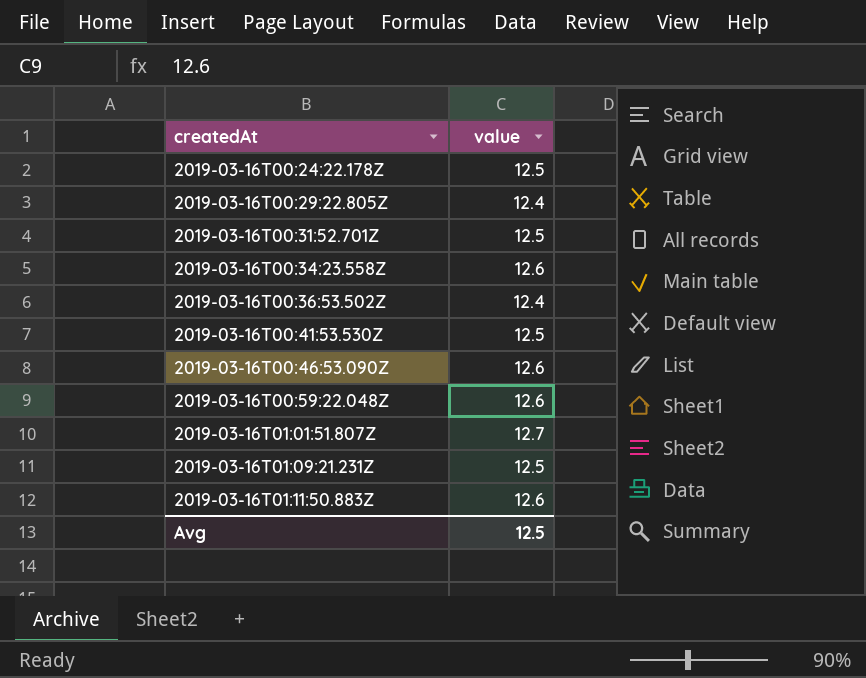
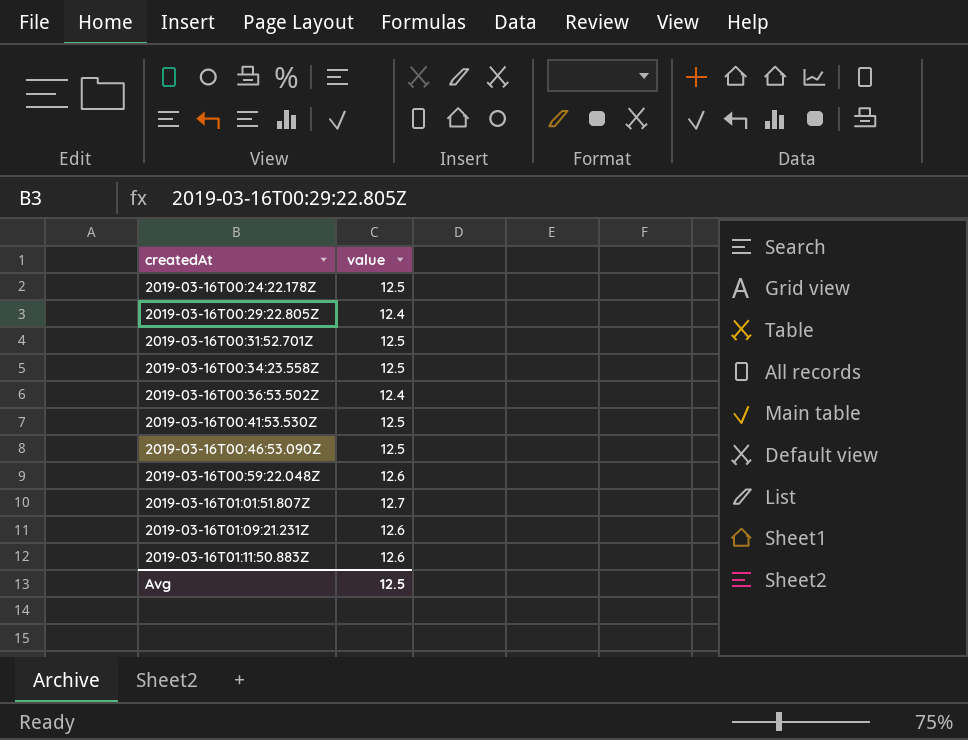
2019-03-16T00:34:23.558Z | value: 12.6 -> 12.5
2019-03-16T00:46:53.090Z | value: 12.6 -> 12.5
2019-03-16T01:09:21.231Z | value: 12.5 -> 12.6

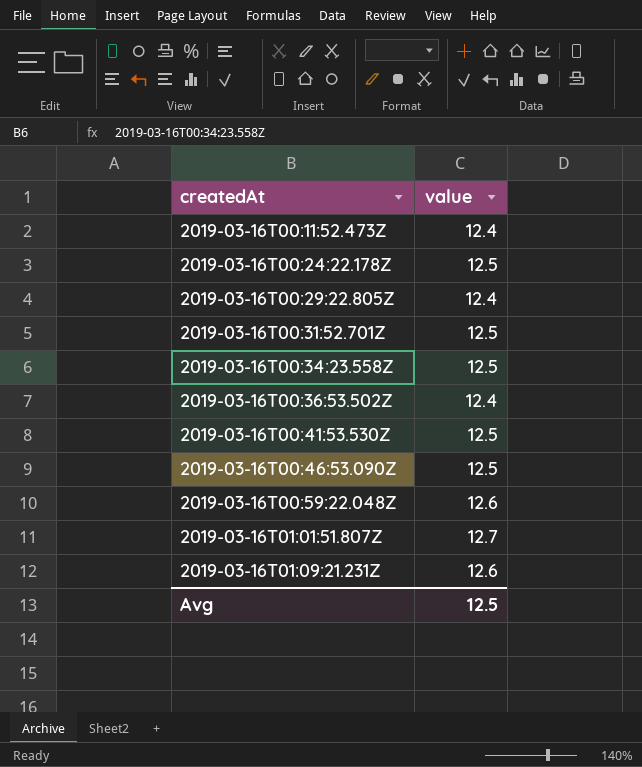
row 2019-03-16T01:11:50.883Z: 12.6 -> none
row 2019-03-16T00:11:52.473Z: none -> 12.4

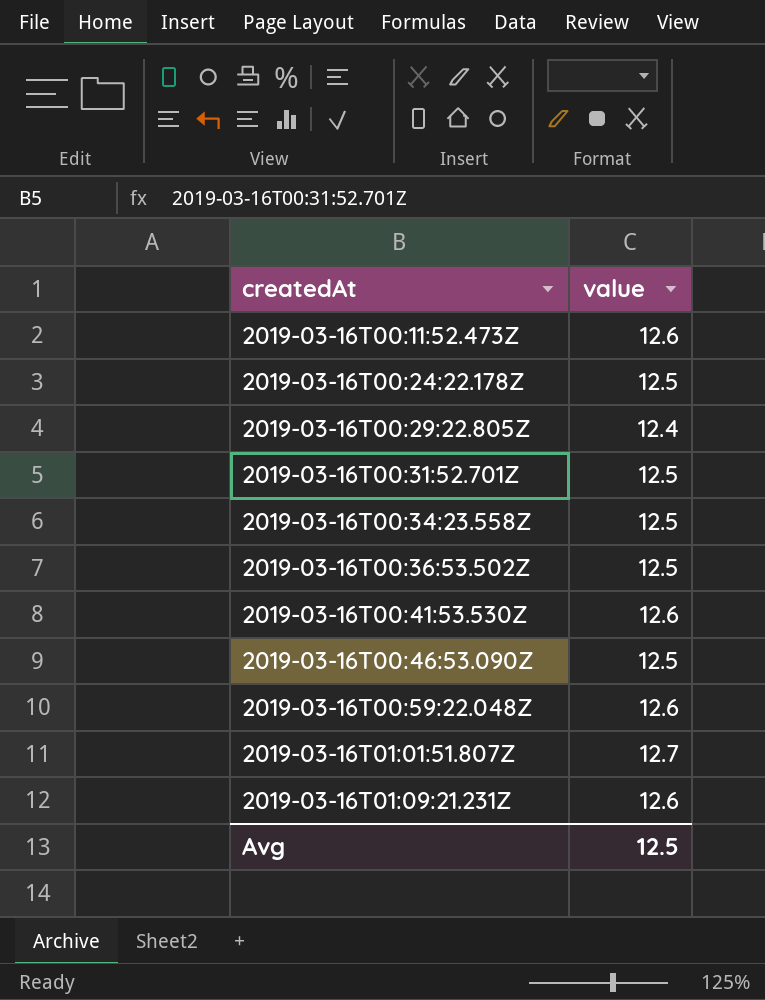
2019-03-16T00:11:52.473Z | value: 12.4 -> 12.6
2019-03-16T00:36:53.502Z | value: 12.4 -> 12.5
2019-03-16T00:41:53.530Z | value: 12.5 -> 12.6

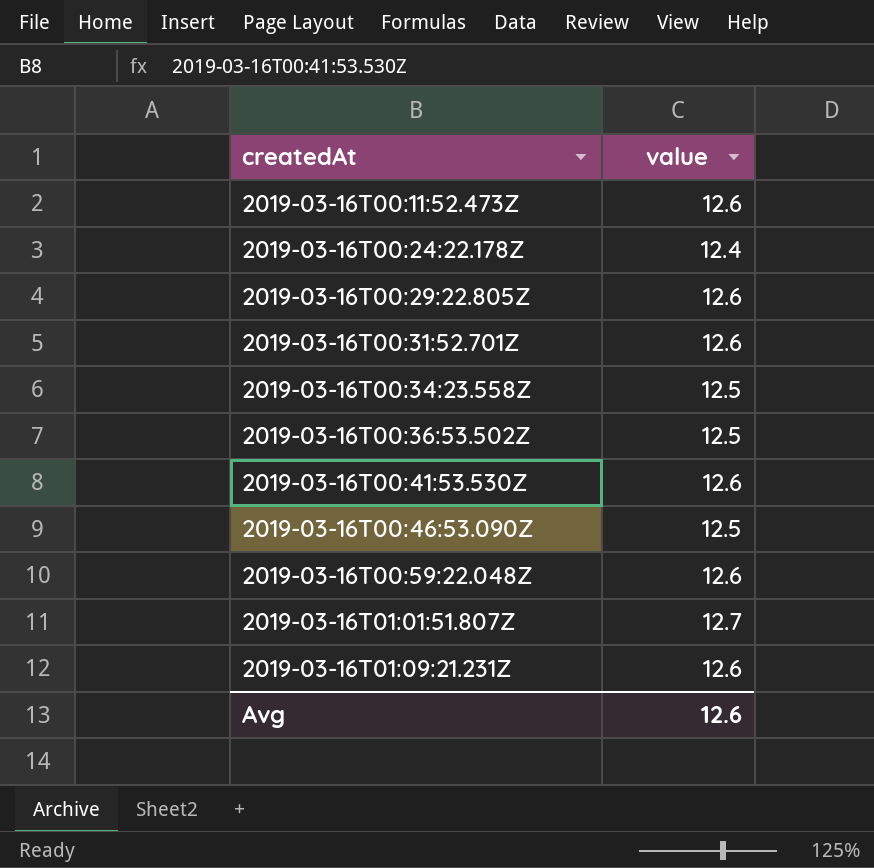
2019-03-16T00:24:22.178Z | value: 12.5 -> 12.4
2019-03-16T00:29:22.805Z | value: 12.4 -> 12.6
2019-03-16T00:31:52.701Z | value: 12.5 -> 12.6
Avg | value: 12.5 -> 12.6

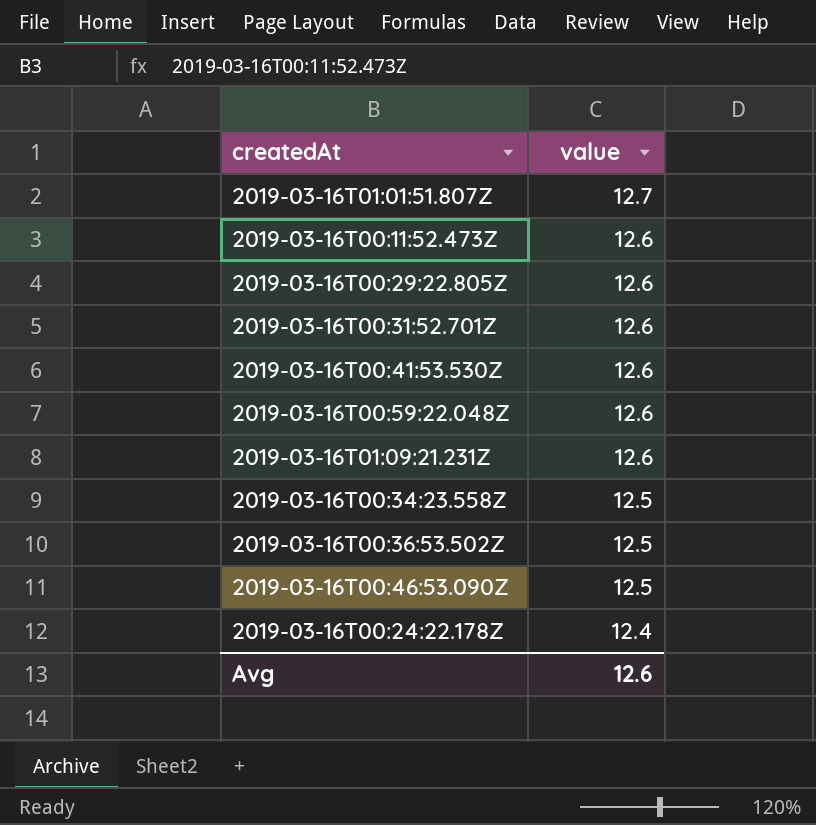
row order: createdAt ascending -> value descending

